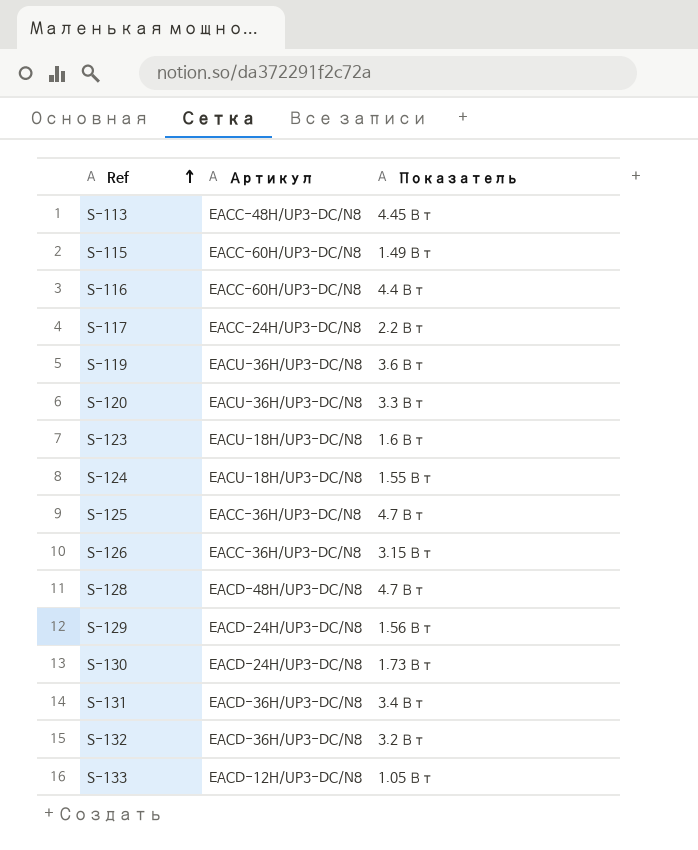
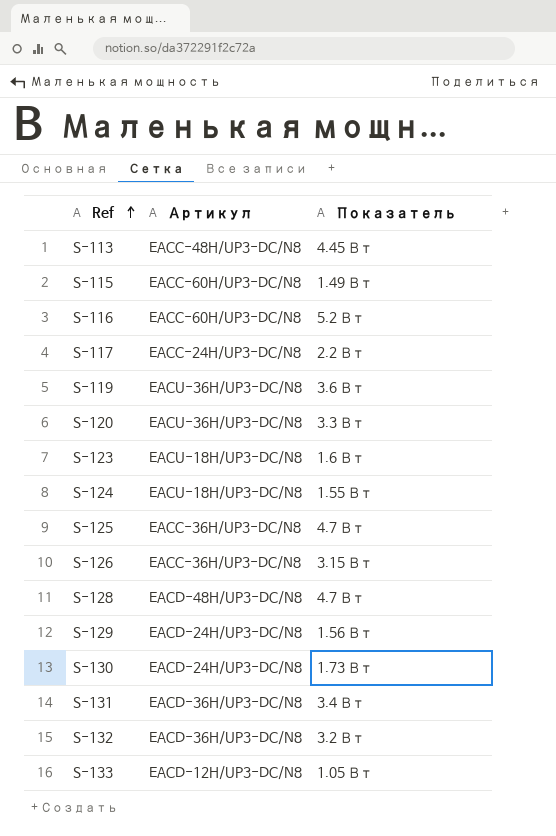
S-116 | Показатель: 4.4 Вт -> 5.2 Вт

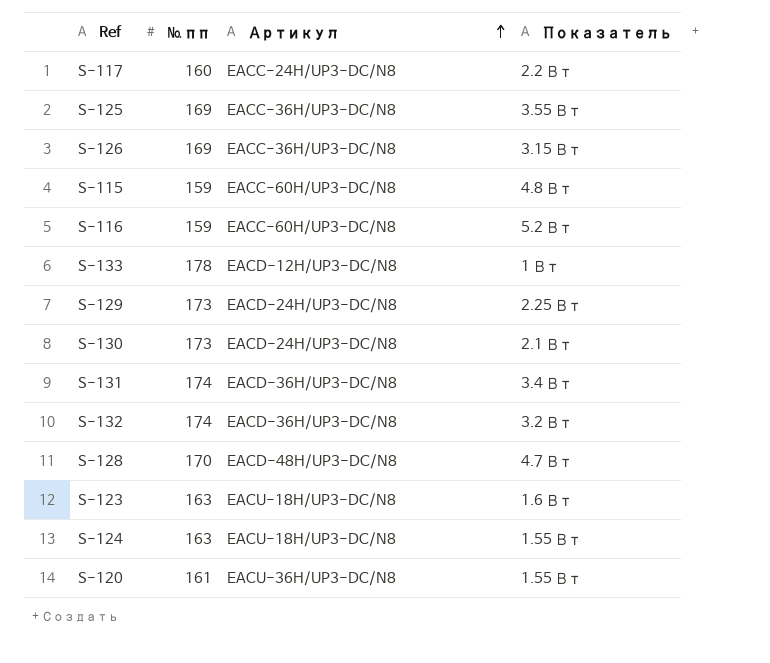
row order: Ref ascending -> Артикул ascending
column № пп | position: none -> 2
row S-113: EACC-48H/UP3-DC/N8 | 4.45 Вт -> none
row S-119: EACU-36H/UP3-DC/N8 | 3.6 Вт -> none
S-125 | Показатель: 4.7 Вт -> 3.55 Вт
S-115 | Показатель: 1.49 Вт -> 4.8 Вт
S-133 | Показатель: 1.05 Вт -> 1 Вт
S-129 | Показатель: 1.56 Вт -> 2.25 Вт
S-130 | Показатель: 1.73 Вт -> 2.1 Вт
S-120 | Показатель: 3.3 Вт -> 1.55 Вт

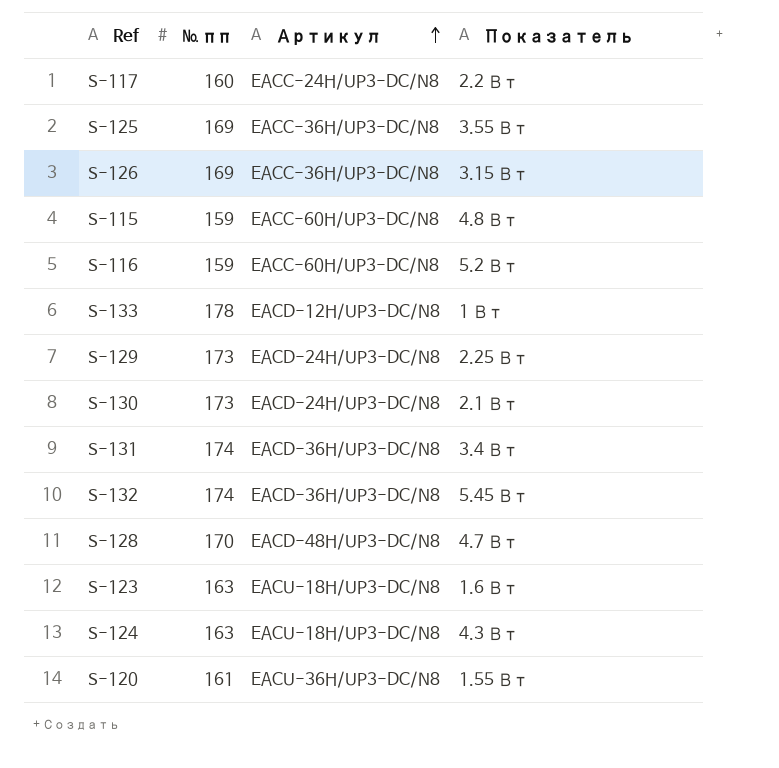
S-132 | Показатель: 3.2 Вт -> 5.45 Вт
S-124 | Показатель: 1.55 Вт -> 4.3 Вт

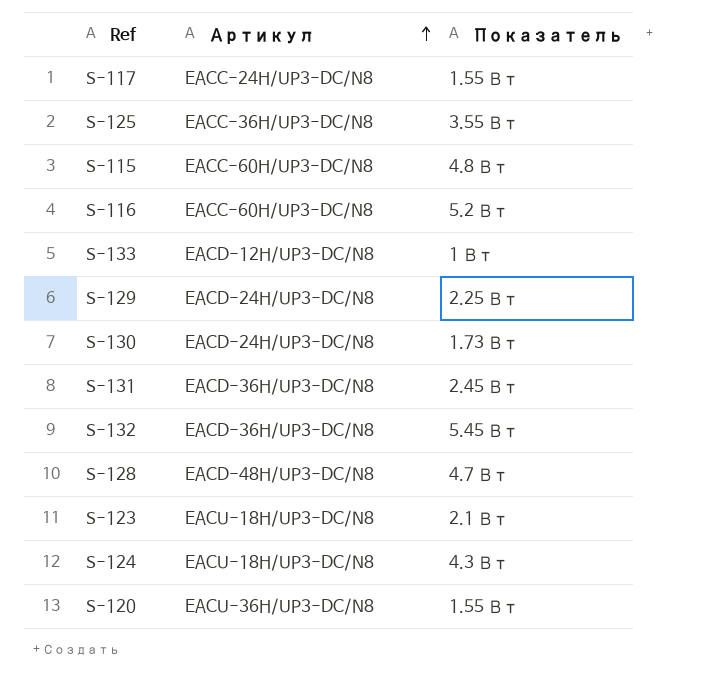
column № пп | position: 2 -> none
row S-126: 169 | EACC-36H/UP3-DC/N8 | 3.15 Вт -> none
S-117 | Показатель: 2.2 Вт -> 1.55 Вт
S-130 | Показатель: 2.1 Вт -> 1.73 Вт
S-131 | Показатель: 3.4 Вт -> 2.45 Вт
S-123 | Показатель: 1.6 Вт -> 2.1 Вт

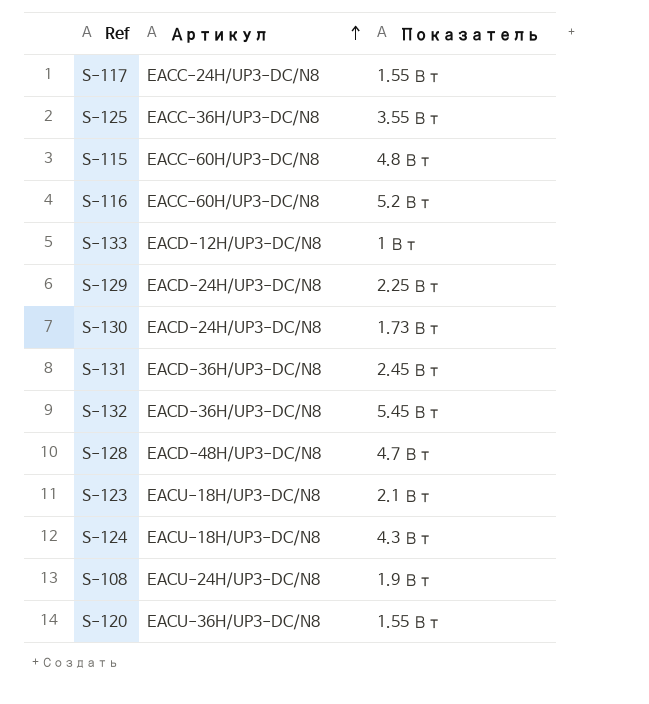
row S-108: none -> EACU-24H/UP3-DC/N8 | 1.9 Вт

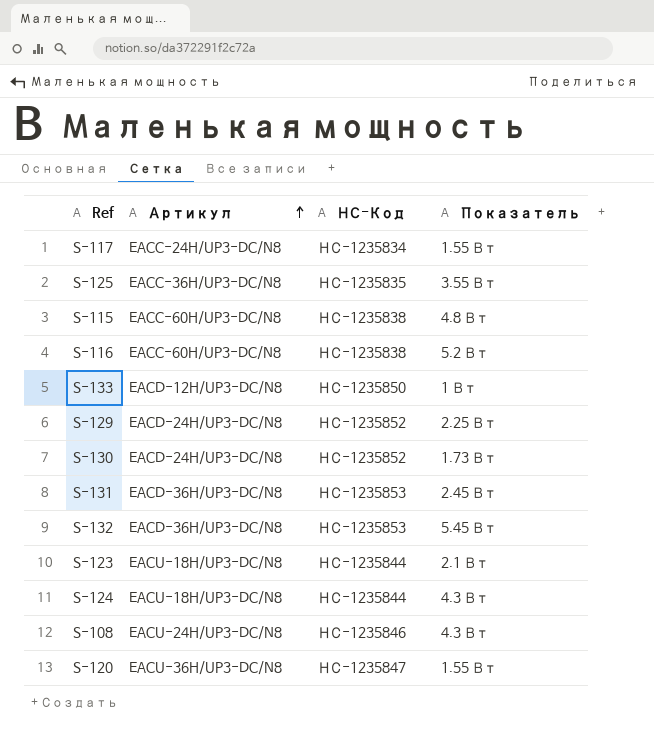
column НС-Код | position: none -> 3
row S-128: EACD-48H/UP3-DC/N8 | 4.7 Вт -> none
S-108 | Показатель: 1.9 Вт -> 4.3 Вт

